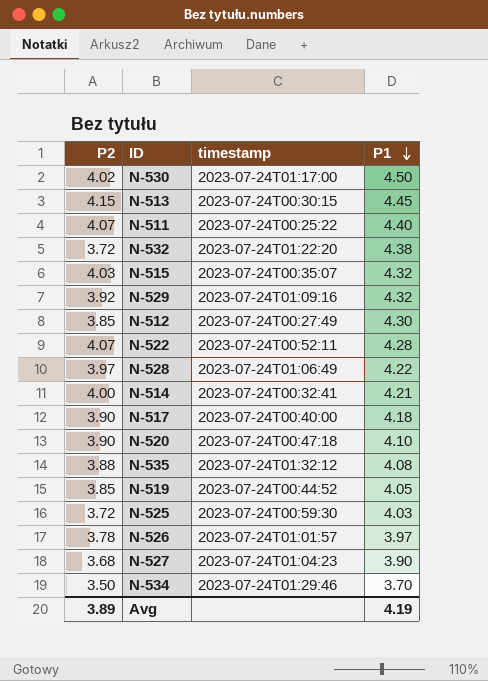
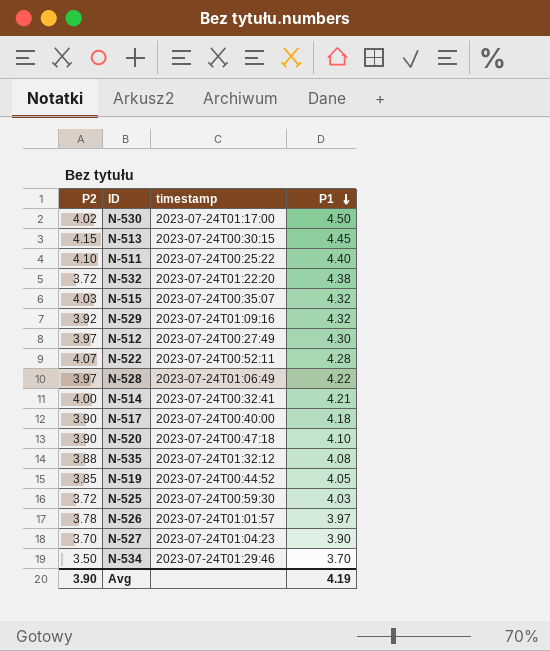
N-511 | P2: 4.07 -> 4.10
N-512 | P2: 3.85 -> 3.97
N-527 | P2: 3.68 -> 3.70
Avg | P2: 3.89 -> 3.90

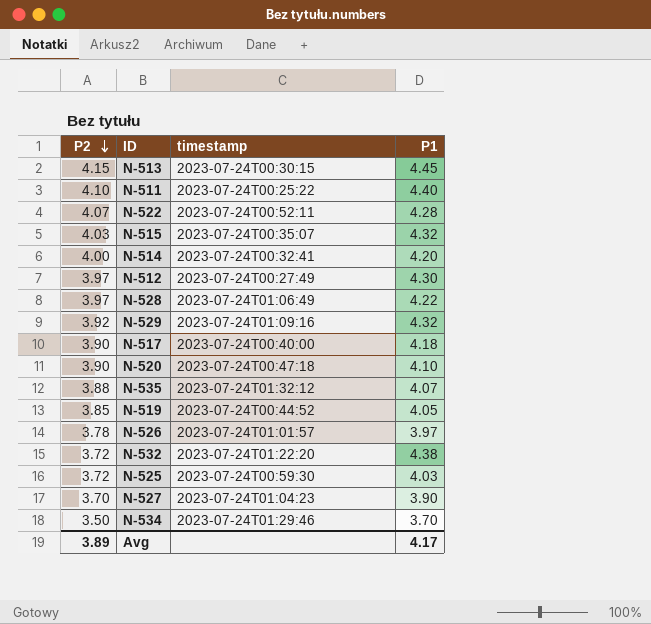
row order: P1 descending -> P2 descending
row N-530: 4.02 | 2023-07-24T01:17:00 | 4.50 -> none
N-514 | P1: 4.21 -> 4.20
N-535 | P1: 4.08 -> 4.07
Avg | P2: 3.90 -> 3.89
Avg | P1: 4.19 -> 4.17

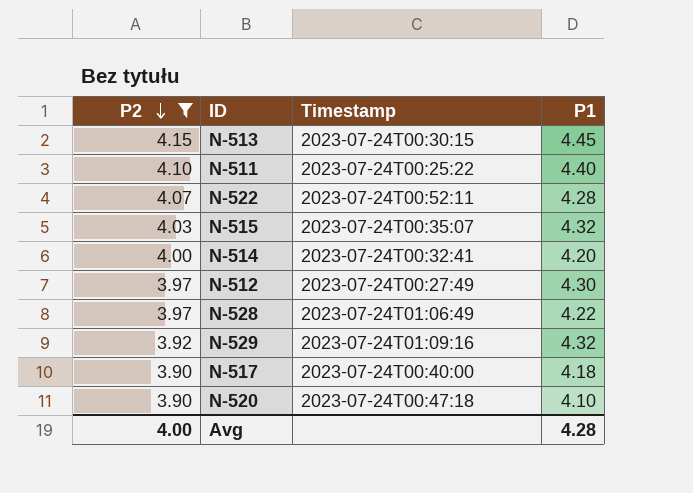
filter: none -> P2 >= 3.90
column name: timestamp -> Timestamp
Avg | P2: 3.89 -> 4.00
Avg | P1: 4.17 -> 4.28

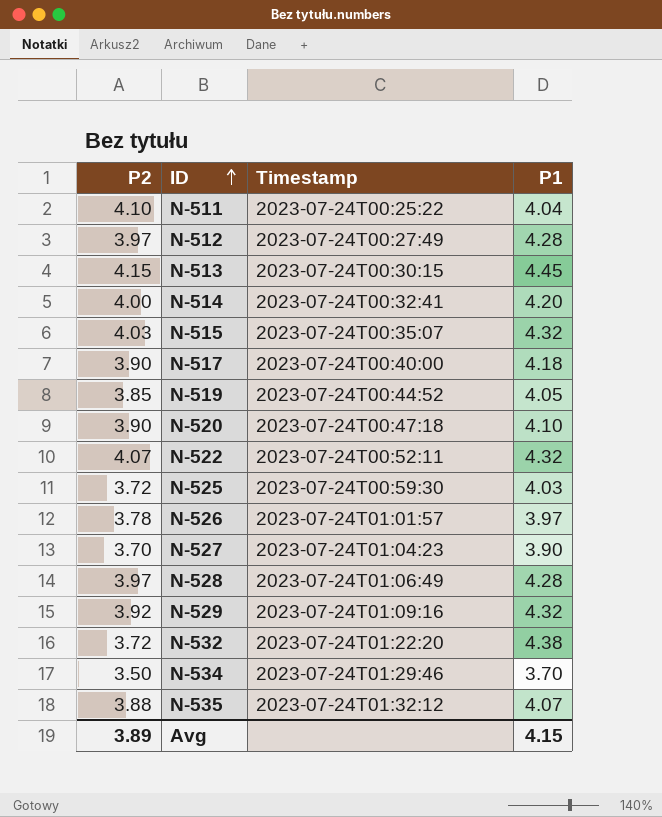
filter: P2 >= 3.90 -> none
row order: P2 descending -> ID ascending
N-511 | P1: 4.40 -> 4.04
N-512 | P1: 4.30 -> 4.28
N-522 | P1: 4.28 -> 4.32
N-528 | P1: 4.22 -> 4.28
Avg | P2: 4.00 -> 3.89
Avg | P1: 4.28 -> 4.15

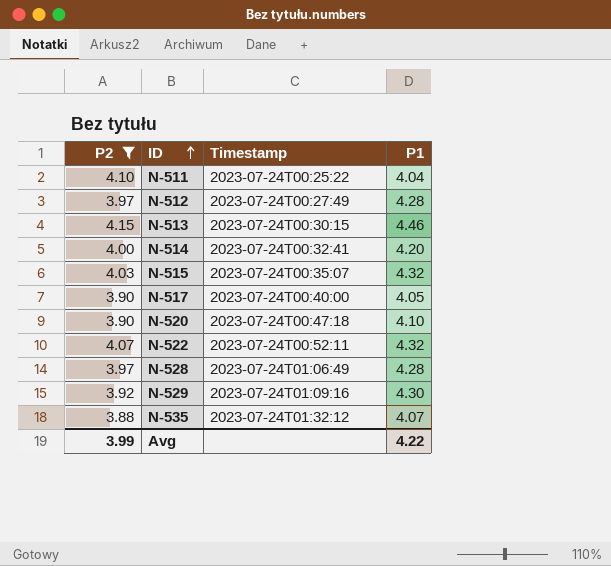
filter: none -> P2 >= 3.88
N-513 | P1: 4.45 -> 4.46
N-517 | P1: 4.18 -> 4.05
N-529 | P1: 4.32 -> 4.30
Avg | P2: 3.89 -> 3.99
Avg | P1: 4.15 -> 4.22

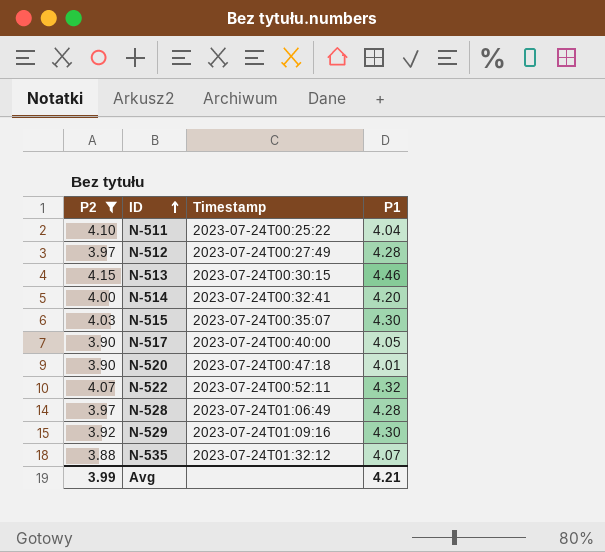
N-515 | P1: 4.32 -> 4.30
N-520 | P1: 4.10 -> 4.01
Avg | P1: 4.22 -> 4.21

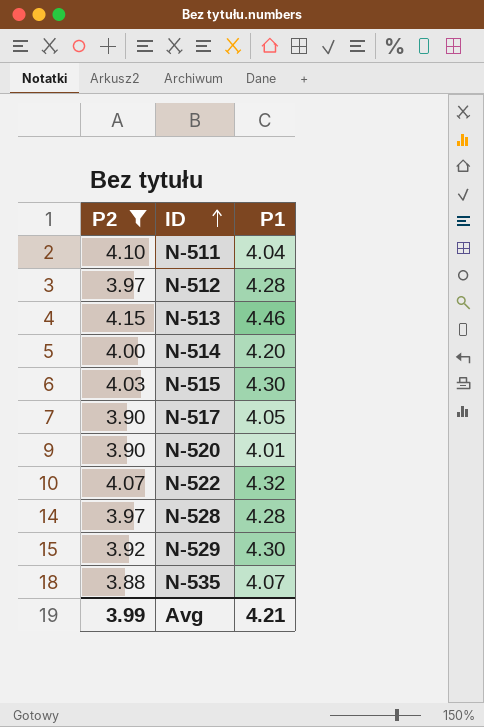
column Timestamp | position: 3 -> none

